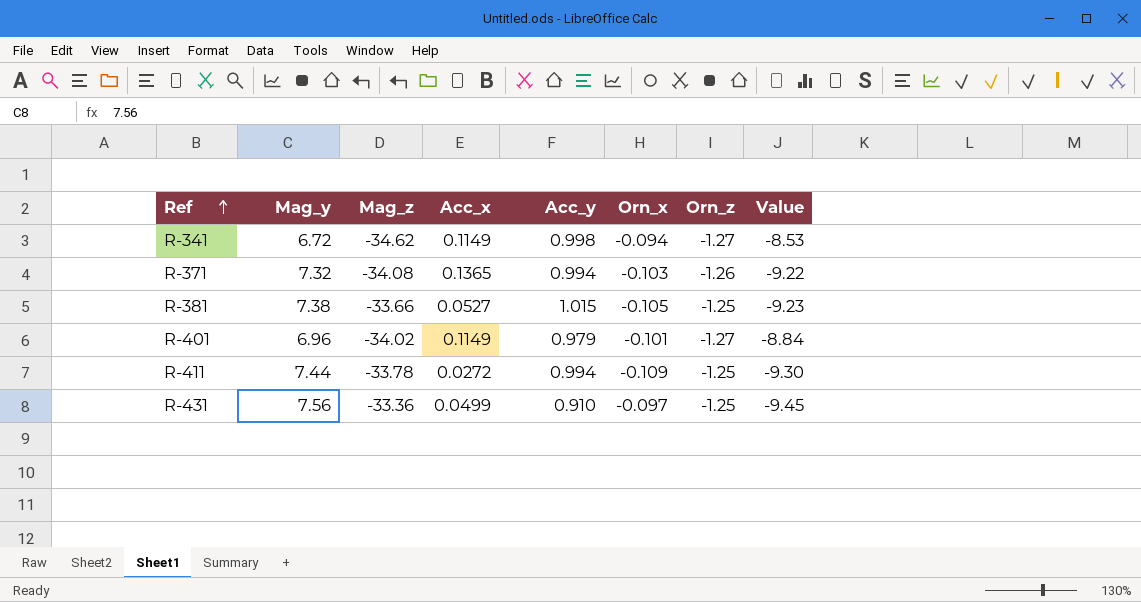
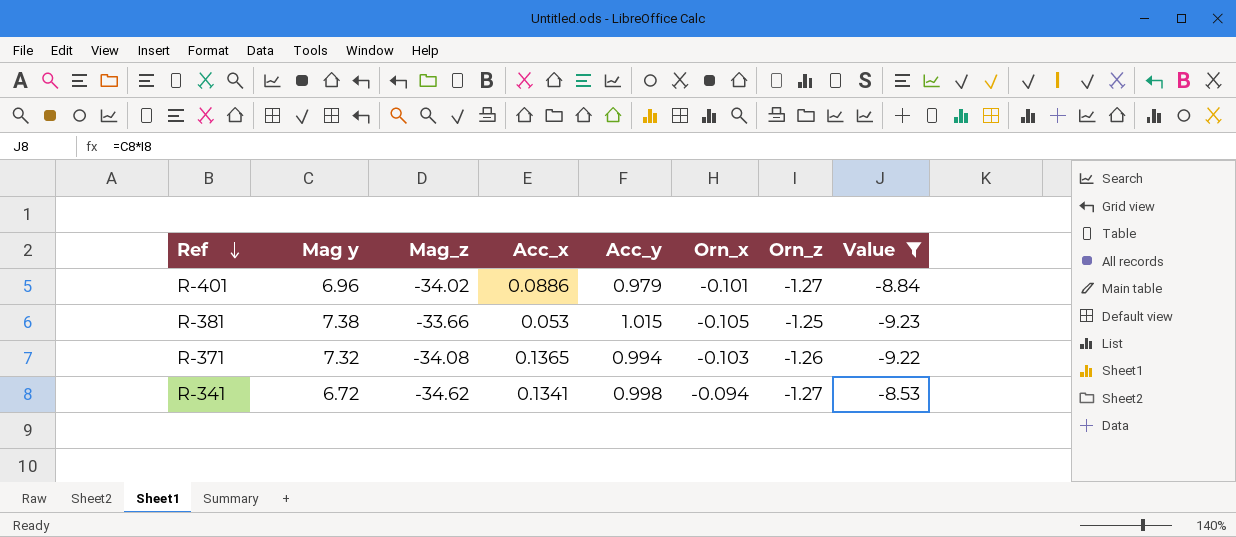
filter: none -> Value >= -9.23
row order: Ref ascending -> Ref descending
column name: Mag_y -> Mag y
R-401 | Acc_x: 0.1149 -> 0.0886
R-381 | Acc_x: 0.0527 -> 0.053
R-341 | Acc_x: 0.1149 -> 0.1341

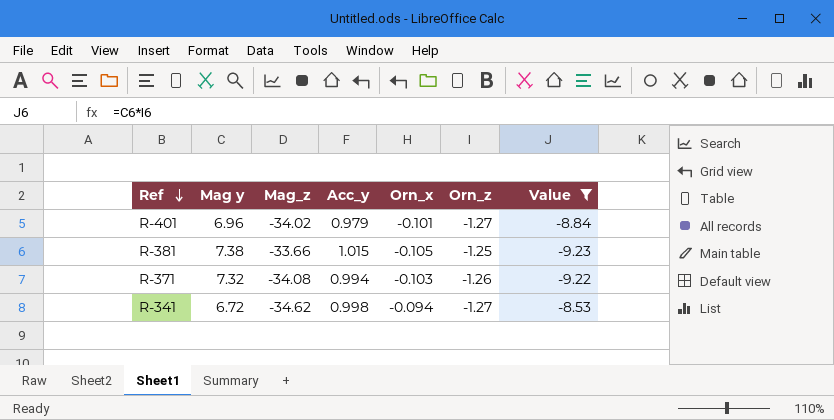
column Acc_x | position: 4 -> none

